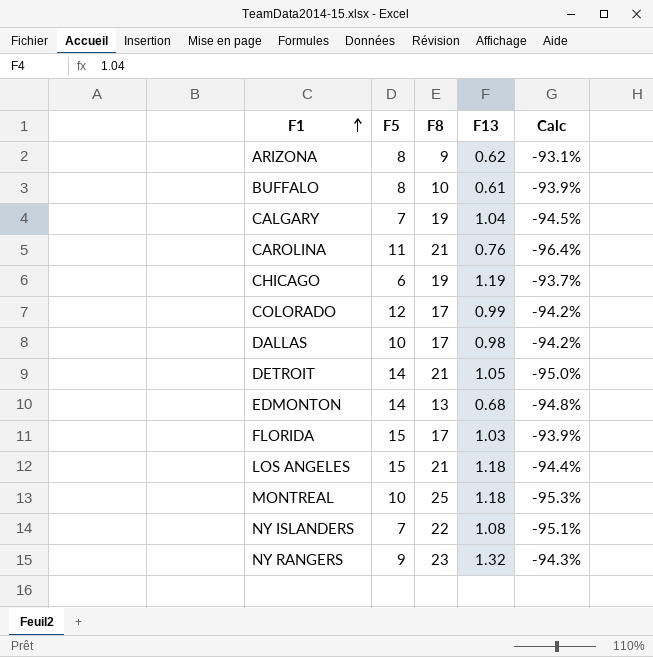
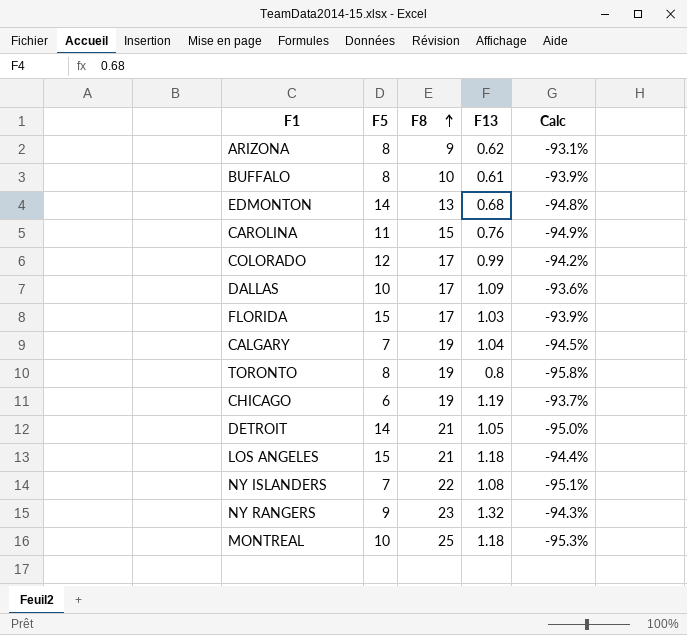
row order: F1 ascending -> F8 ascending
CAROLINA | F8: 21 -> 15
CAROLINA | Calc: -96.4% -> -94.9%
DALLAS | F13: 0.98 -> 1.09
DALLAS | Calc: -94.2% -> -93.6%
row TORONTO: none -> 8 | 19 | 0.8 | -95.8%

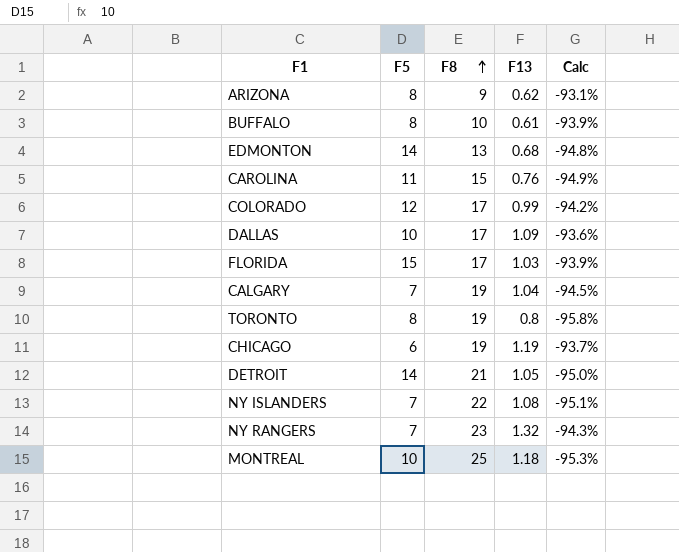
row LOS ANGELES: 15 | 21 | 1.18 | -94.4% -> none
NY RANGERS | F5: 9 -> 7

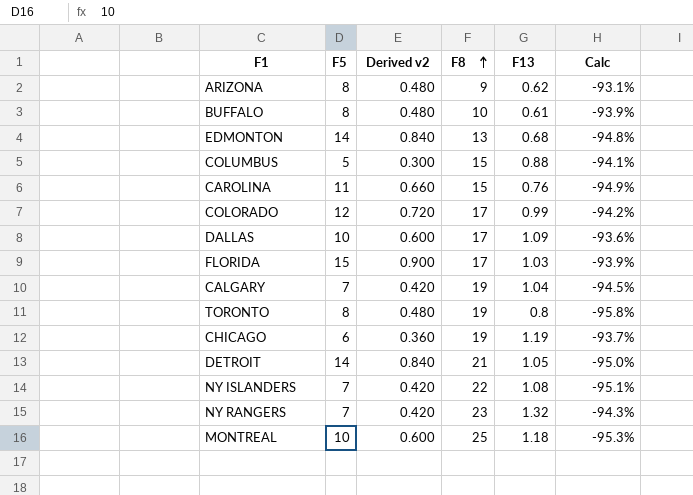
column Derived v2 | formula: none -> [F5] * 0.06
row COLUMBUS: none -> 5 | 0.300 | 15 | 0.88 | -94.1%

